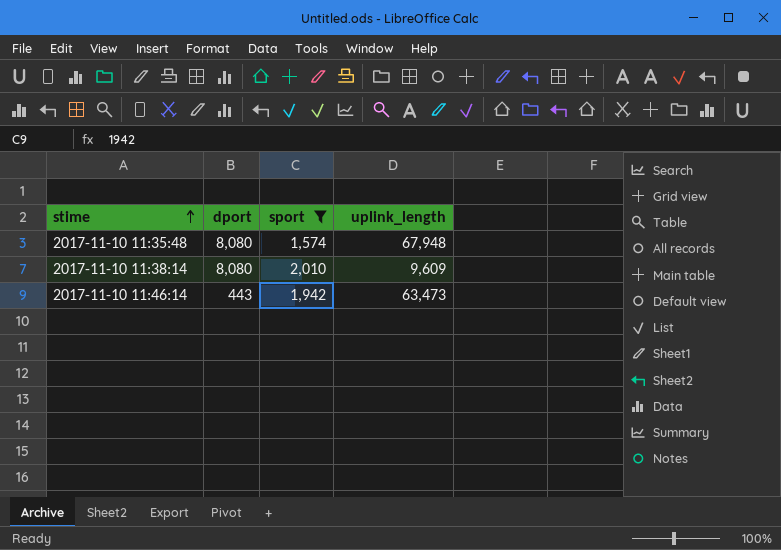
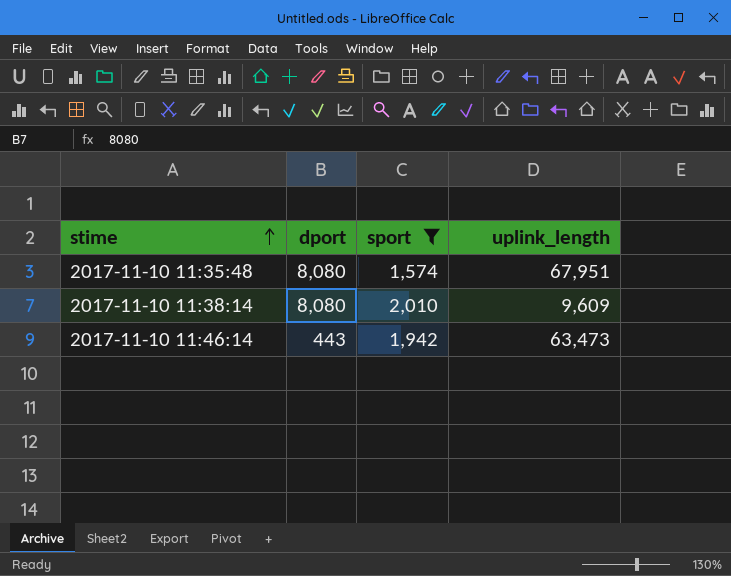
2017-11-10 11:35:48 | uplink_length: 67,948 -> 67,951

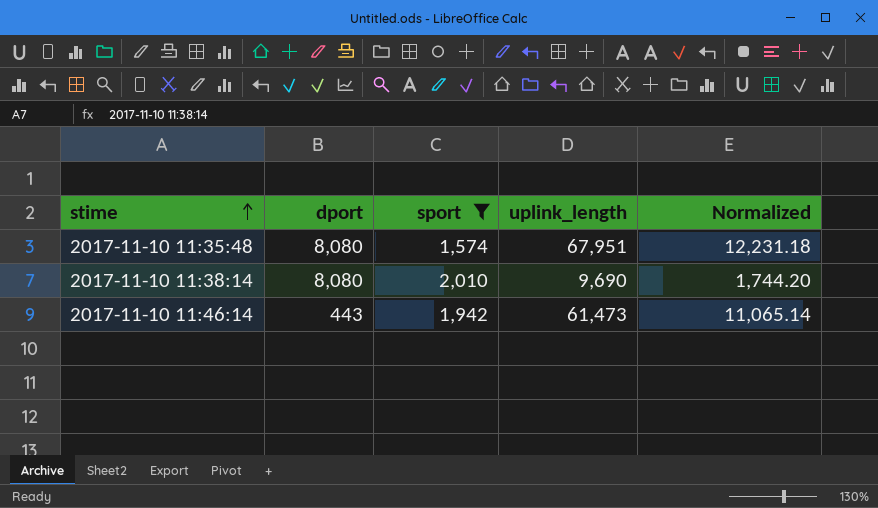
column Normalized | formula: none -> [uplink_length] * 0.18
2017-11-10 11:38:14 | uplink_length: 9,609 -> 9,690
2017-11-10 11:46:14 | uplink_length: 63,473 -> 61,473

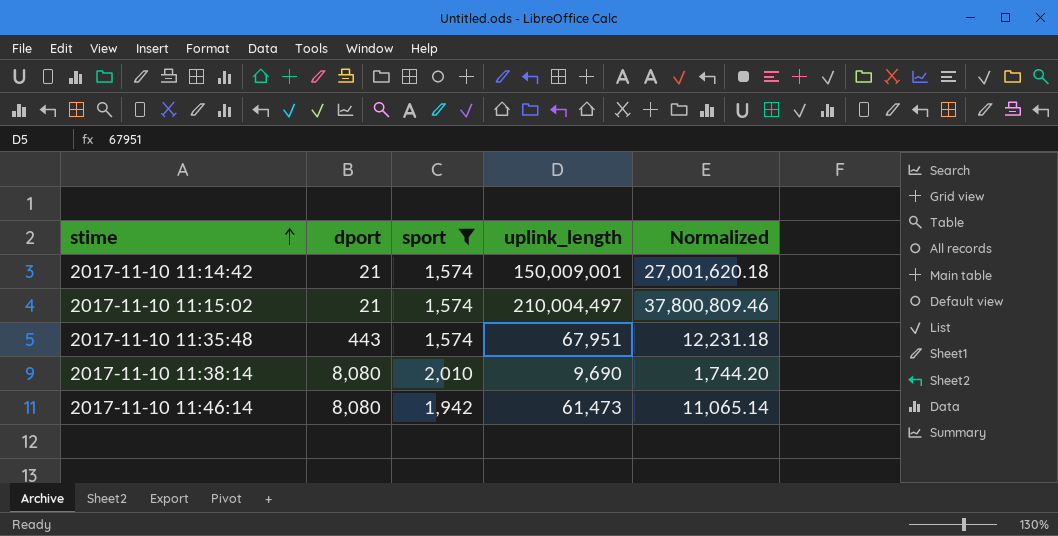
row 2017-11-10 11:14:42: none -> 21 | 1,574 | 150,009,001 | 27,001,620.18
row 2017-11-10 11:15:02: none -> 21 | 1,574 | 210,004,497 | 37,800,809.46
2017-11-10 11:35:48 | dport: 8,080 -> 443
2017-11-10 11:46:14 | dport: 443 -> 8,080

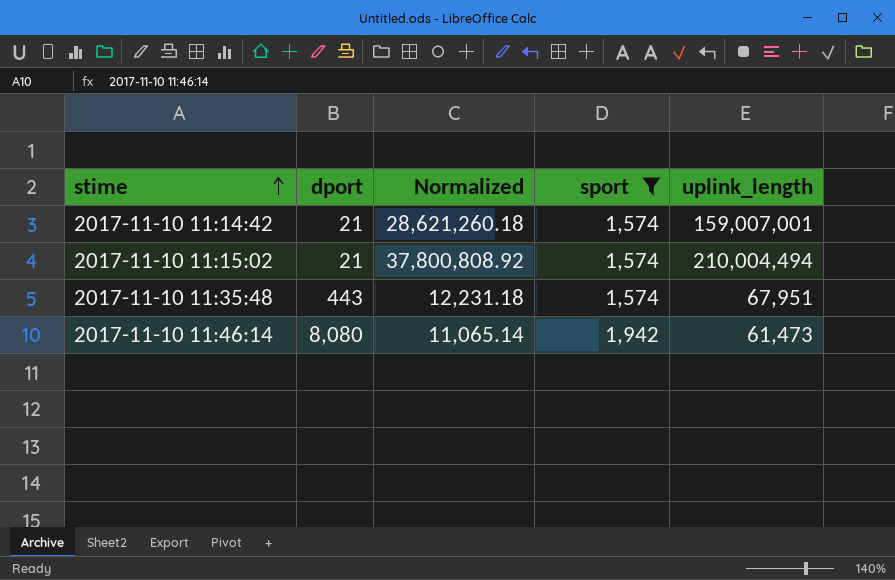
column Normalized | position: 5 -> 3
row 2017-11-10 11:38:14: 8,080 | 2,010 | 9,690 | 1,744.20 -> none
2017-11-10 11:14:42 | Normalized: 27,001,620.18 -> 28,621,260.18
2017-11-10 11:14:42 | uplink_length: 150,009,001 -> 159,007,001
2017-11-10 11:15:02 | Normalized: 37,800,809.46 -> 37,800,808.92
2017-11-10 11:15:02 | uplink_length: 210,004,497 -> 210,004,494

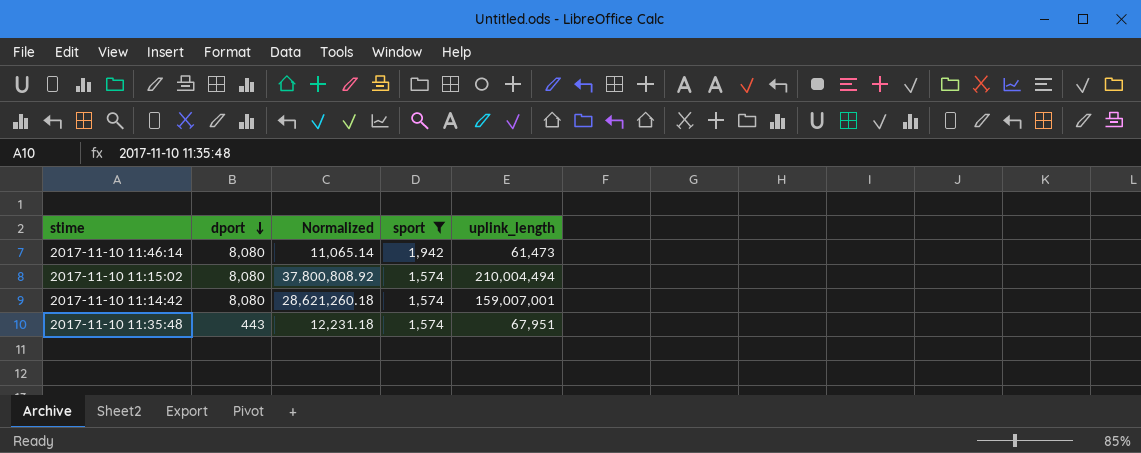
row order: stime ascending -> dport descending
2017-11-10 11:15:02 | dport: 21 -> 8,080
2017-11-10 11:14:42 | dport: 21 -> 8,080

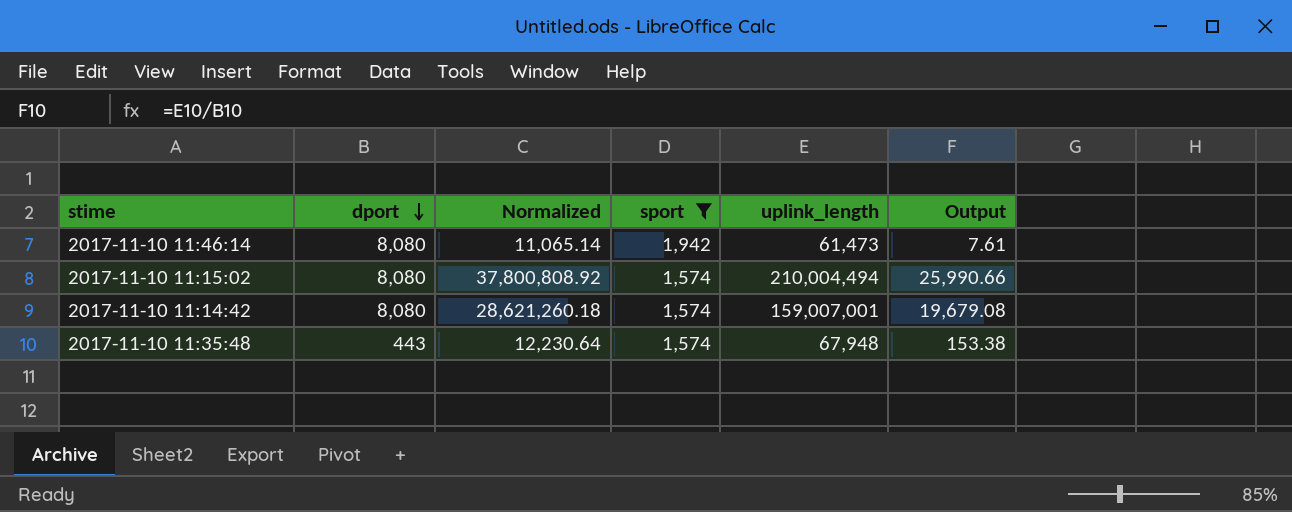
column Output | formula: none -> [uplink_length] / [dport]
2017-11-10 11:35:48 | Normalized: 12,231.18 -> 12,230.64
2017-11-10 11:35:48 | uplink_length: 67,951 -> 67,948

